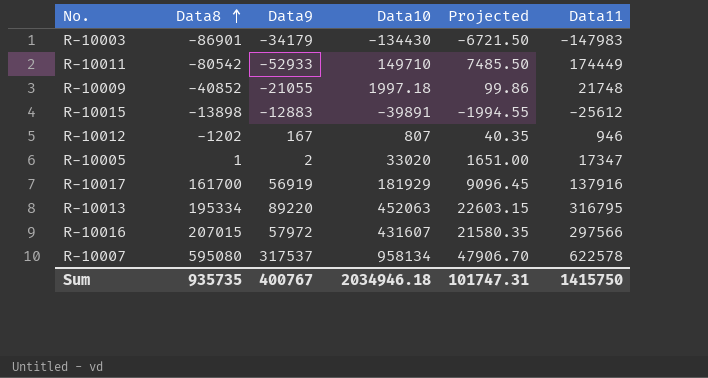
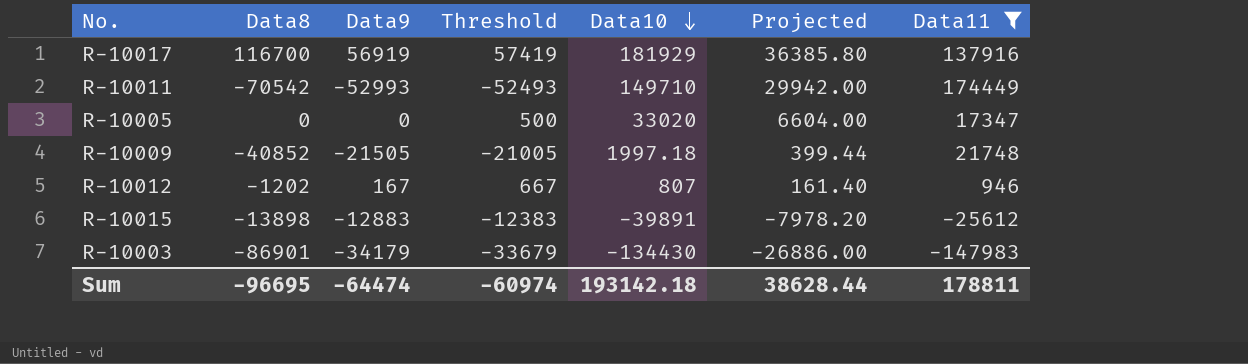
filter: none -> Data11 <= 174449
row order: Data8 ascending -> Data10 descending
column Threshold | formula: none -> [Data9] + 500
column Projected | formula: [Data10] * 0.05 -> [Data10] * 0.2
R-10017 | Data8: 161700 -> 116700
R-10011 | Data8: -80542 -> -70542
R-10011 | Data9: -52933 -> -52993
R-10005 | Data8: 1 -> 0
R-10005 | Data9: 2 -> 0
R-10009 | Data9: -21055 -> -21505
Sum | Data8: 935735 -> -96695
Sum | Data9: 400767 -> -64474
Sum | Data10: 2034946.18 -> 193142.18
Sum | Projected: 101747.31 -> 38628.44
Sum | Data11: 1415750 -> 178811

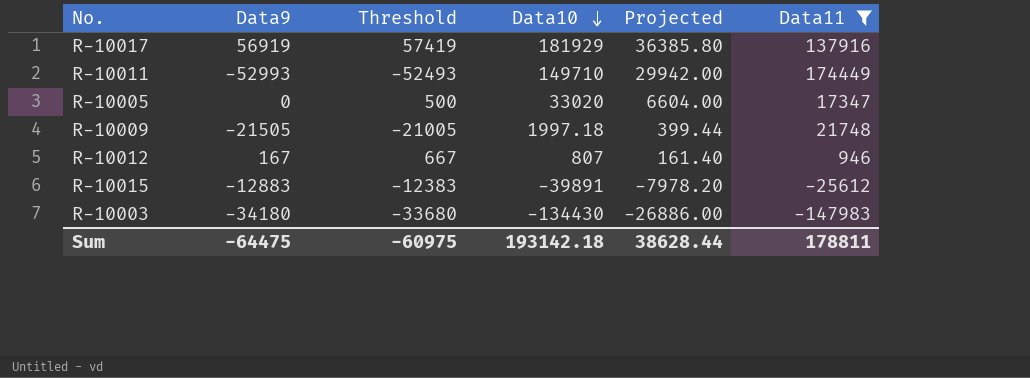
column Data8 | position: 2 -> none
R-10003 | Data9: -34179 -> -34180
R-10003 | Threshold: -33679 -> -33680
Sum | Data9: -64474 -> -64475
Sum | Threshold: -60974 -> -60975

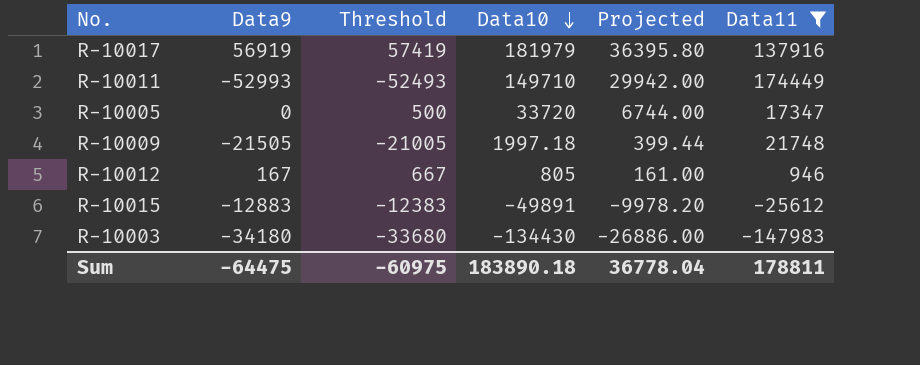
R-10017 | Data10: 181929 -> 181979
R-10017 | Projected: 36385.80 -> 36395.80
R-10005 | Data10: 33020 -> 33720
R-10005 | Projected: 6604.00 -> 6744.00
R-10012 | Data10: 807 -> 805
R-10012 | Projected: 161.40 -> 161.00
R-10015 | Data10: -39891 -> -49891
R-10015 | Projected: -7978.20 -> -9978.20
Sum | Data10: 193142.18 -> 183890.18
Sum | Projected: 38628.44 -> 36778.04

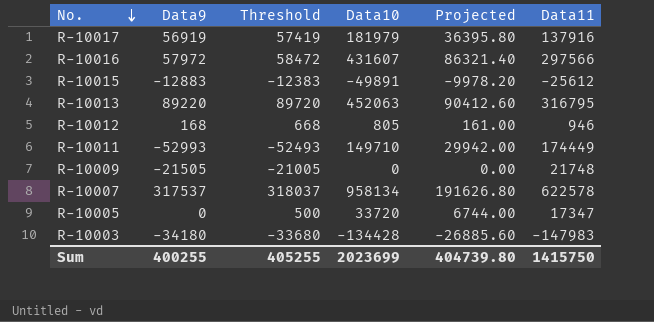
filter: Data11 <= 174449 -> none
row order: Data10 descending -> No. descending
R-10012 | Data9: 167 -> 168
R-10012 | Threshold: 667 -> 668
R-10009 | Data10: 1997.18 -> 0
R-10009 | Projected: 399.44 -> 0.00
R-10003 | Data10: -134430 -> -134428
R-10003 | Projected: -26886.00 -> -26885.60
Sum | Data9: -64475 -> 400255
Sum | Threshold: -60975 -> 405255
Sum | Data10: 183890.18 -> 2023699
Sum | Projected: 36778.04 -> 404739.80
Sum | Data11: 178811 -> 1415750

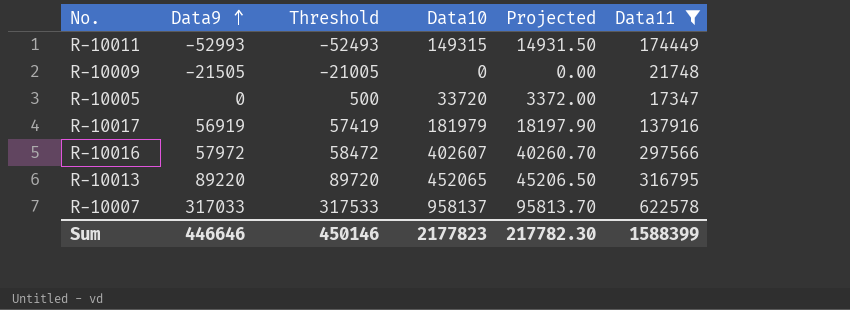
filter: none -> Data11 >= 17347
row order: No. descending -> Data9 ascending
column Projected | formula: [Data10] * 0.2 -> [Data10] * 0.1
R-10011 | Data10: 149710 -> 149315
R-10016 | Data10: 431607 -> 402607
R-10013 | Data10: 452063 -> 452065
R-10007 | Data9: 317537 -> 317033
R-10007 | Threshold: 318037 -> 317533
R-10007 | Data10: 958134 -> 958137
Sum | Data9: 400255 -> 446646
Sum | Threshold: 405255 -> 450146
Sum | Data10: 2023699 -> 2177823
Sum | Projected: 404739.80 -> 217782.30
Sum | Data11: 1415750 -> 1588399

